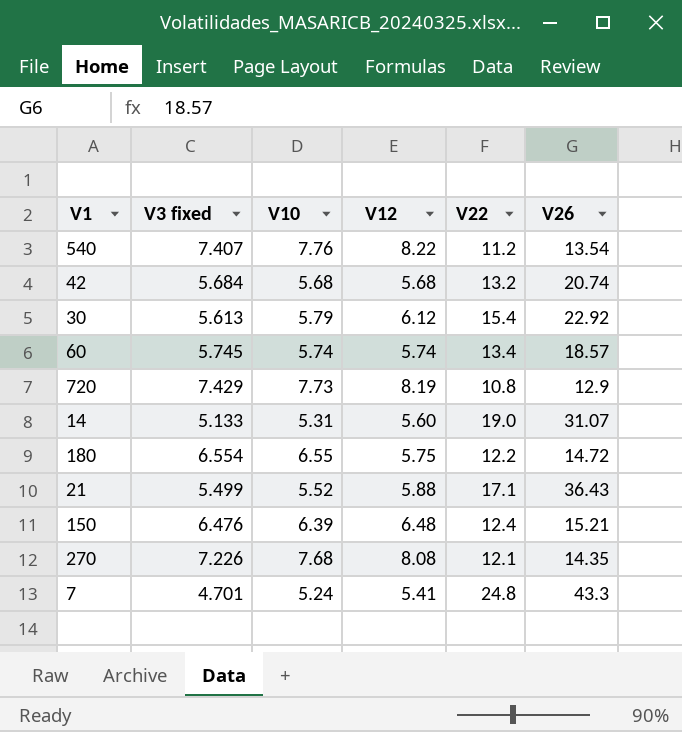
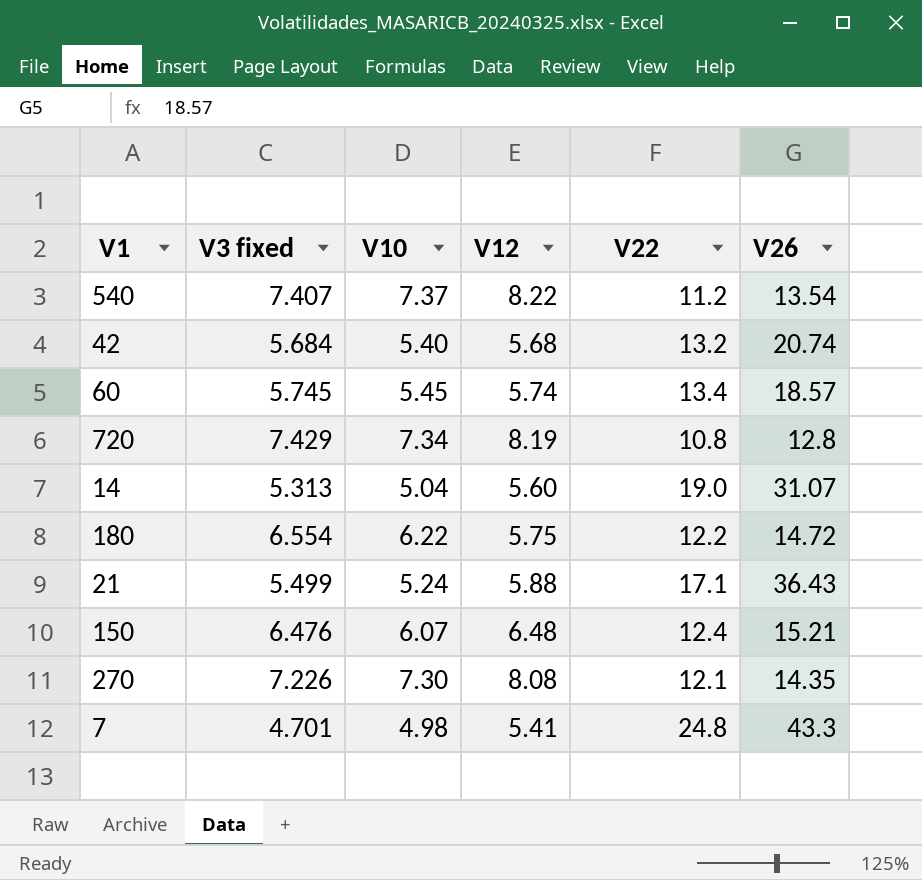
row 30: 5.613 | 5.79 | 6.12 | 15.4 | 22.92 -> none
540 | V10: 7.76 -> 7.37
42 | V10: 5.68 -> 5.40
60 | V10: 5.74 -> 5.45
720 | V10: 7.73 -> 7.34
720 | V26: 12.9 -> 12.8
14 | V3 fixed: 5.133 -> 5.313
14 | V10: 5.31 -> 5.04
180 | V10: 6.55 -> 6.22
21 | V10: 5.52 -> 5.24
150 | V10: 6.39 -> 6.07
270 | V10: 7.68 -> 7.30
7 | V10: 5.24 -> 4.98

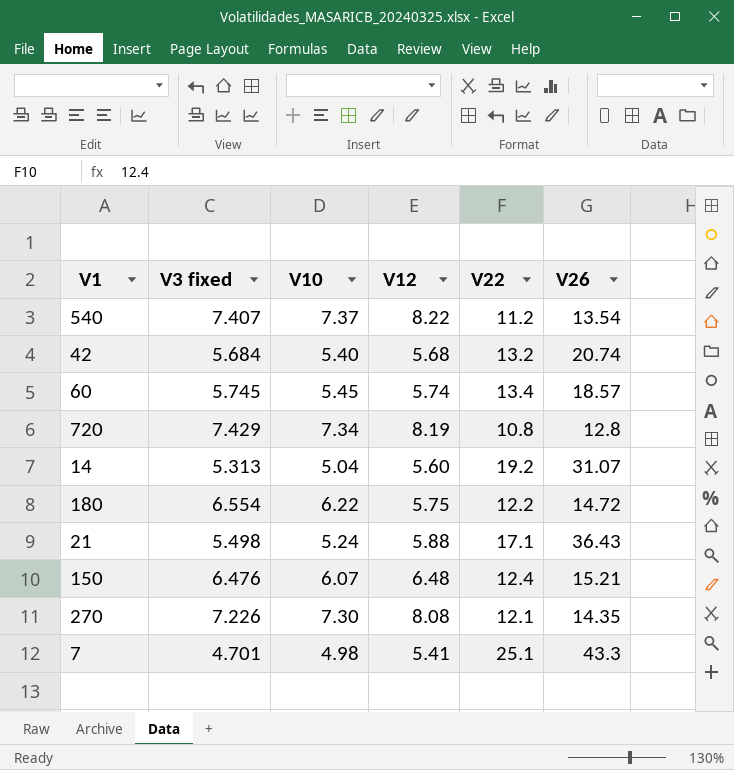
14 | V22: 19.0 -> 19.2
21 | V3 fixed: 5.499 -> 5.498
7 | V22: 24.8 -> 25.1

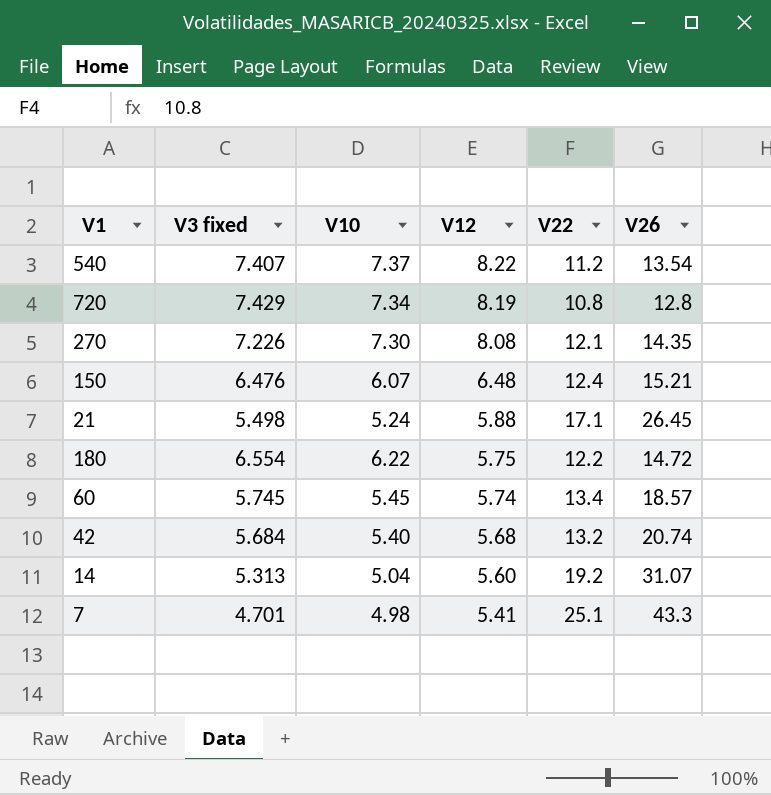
row order: none -> V12 descending
21 | V26: 36.43 -> 26.45

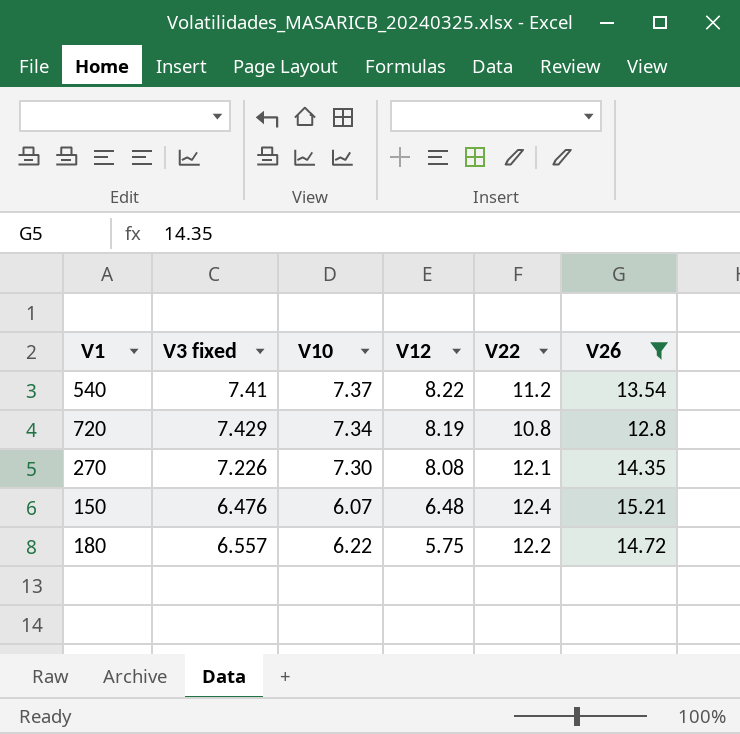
filter: none -> V26 <= 15.21
540 | V3 fixed: 7.407 -> 7.41
180 | V3 fixed: 6.554 -> 6.557

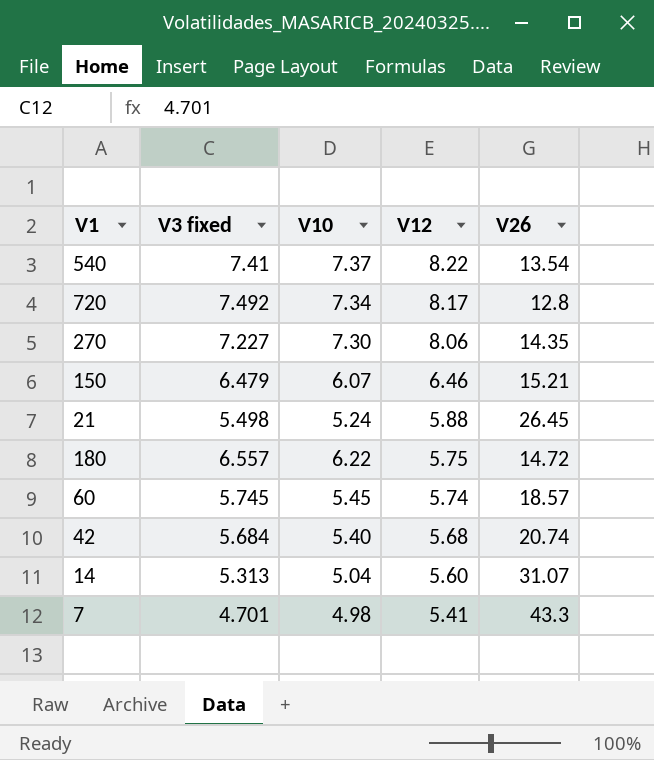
filter: V26 <= 15.21 -> none
column V22 | position: 5 -> none
720 | V3 fixed: 7.429 -> 7.492
720 | V12: 8.19 -> 8.17
270 | V3 fixed: 7.226 -> 7.227
270 | V12: 8.08 -> 8.06
150 | V3 fixed: 6.476 -> 6.479
150 | V12: 6.48 -> 6.46

